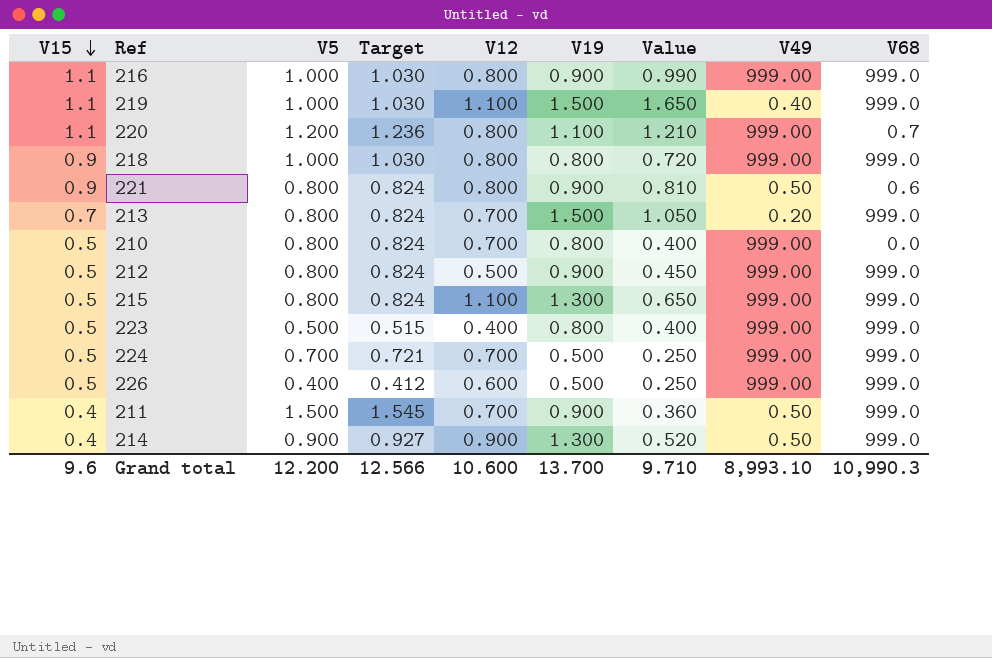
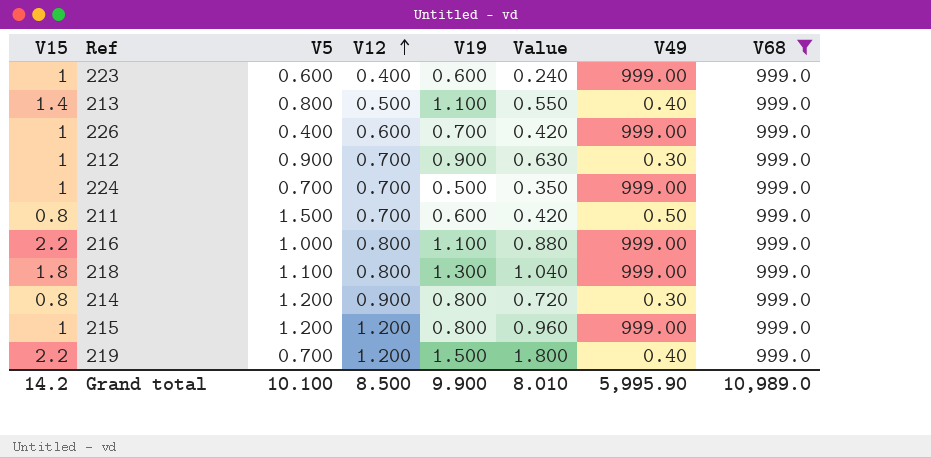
filter: none -> V68 = 999.0
row order: V15 descending -> V12 ascending
column Target | formula: [V5] * 1.03 -> none
column Value | formula: [V15] * [V19] -> [V12] * [V19]
223 | V15: 0.5 -> 1
223 | V5: 0.500 -> 0.600
223 | V19: 0.800 -> 0.600
213 | V15: 0.7 -> 1.4
213 | V12: 0.700 -> 0.500
213 | V19: 1.500 -> 1.100
213 | V49: 0.20 -> 0.40
226 | V15: 0.5 -> 1
226 | V19: 0.500 -> 0.700
212 | V15: 0.5 -> 1
212 | V5: 0.800 -> 0.900
212 | V12: 0.500 -> 0.700
212 | V49: 999.00 -> 0.30
224 | V15: 0.5 -> 1
211 | V15: 0.4 -> 0.8
211 | V19: 0.900 -> 0.600
216 | V15: 1.1 -> 2.2
216 | V19: 0.900 -> 1.100
218 | V15: 0.9 -> 1.8
218 | V5: 1.000 -> 1.100
218 | V19: 0.800 -> 1.300
214 | V15: 0.4 -> 0.8
214 | V5: 0.900 -> 1.200
214 | V19: 1.300 -> 0.800
214 | V49: 0.50 -> 0.30
215 | V15: 0.5 -> 1
215 | V5: 0.800 -> 1.200
215 | V12: 1.100 -> 1.200
215 | V19: 1.300 -> 0.800
219 | V15: 1.1 -> 2.2
219 | V5: 1.000 -> 0.700
219 | V12: 1.100 -> 1.200
Grand total | V15: 9.6 -> 14.2
Grand total | V5: 12.200 -> 10.100
Grand total | V12: 10.600 -> 8.500
Grand total | V19: 13.700 -> 9.900
Grand total | Value: 9.710 -> 8.010
Grand total | V49: 8,993.10 -> 5,995.90
Grand total | V68: 10,990.3 -> 10,989.0

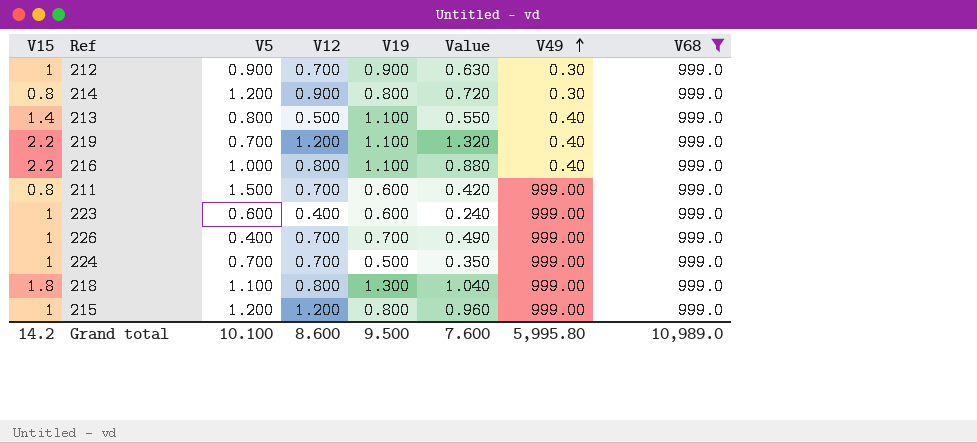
row order: V12 ascending -> V49 ascending
219 | V19: 1.500 -> 1.100
219 | Value: 1.800 -> 1.320
216 | V49: 999.00 -> 0.40
211 | V49: 0.50 -> 999.00
226 | V12: 0.600 -> 0.700
226 | Value: 0.420 -> 0.490
Grand total | V12: 8.500 -> 8.600
Grand total | V19: 9.900 -> 9.500
Grand total | Value: 8.010 -> 7.600
Grand total | V49: 5,995.90 -> 5,995.80

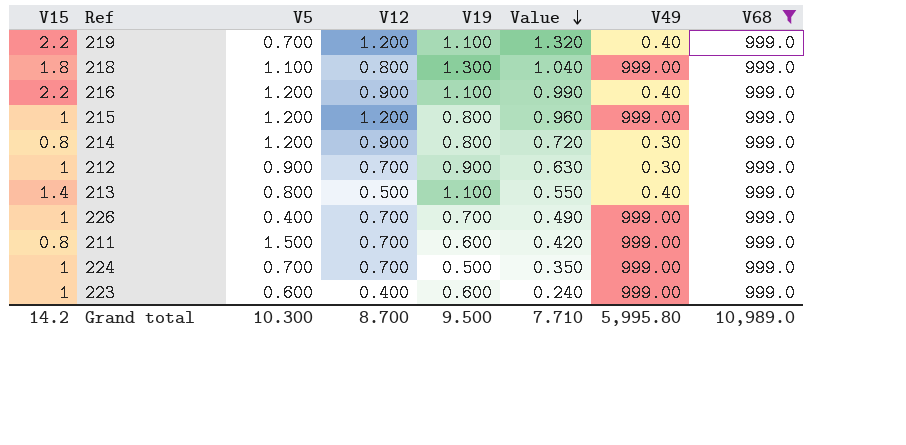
row order: V49 ascending -> Value descending
216 | V5: 1.000 -> 1.200
216 | V12: 0.800 -> 0.900
216 | Value: 0.880 -> 0.990
Grand total | V5: 10.100 -> 10.300
Grand total | V12: 8.600 -> 8.700
Grand total | Value: 7.600 -> 7.710

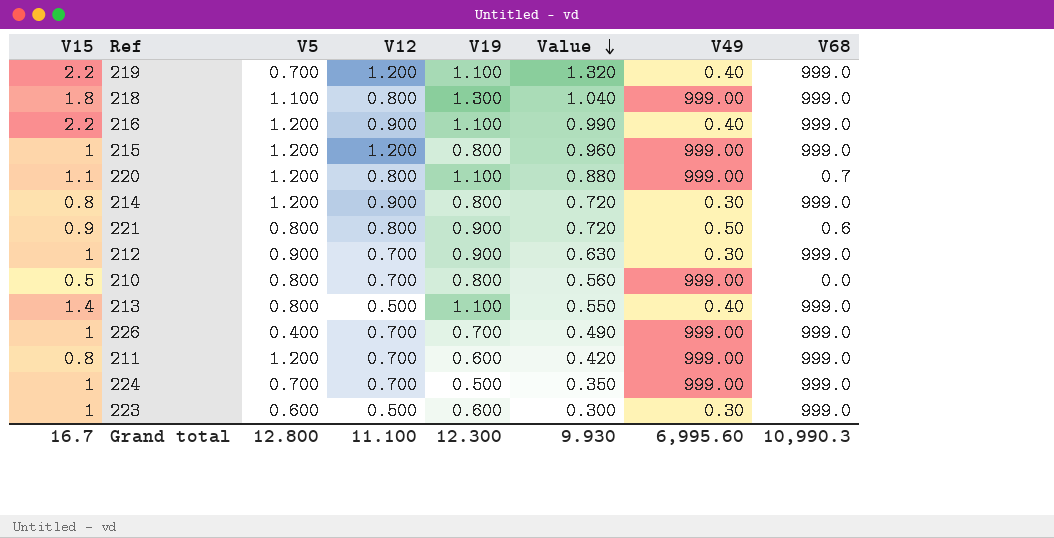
filter: V68 = 999.0 -> none
211 | V5: 1.500 -> 1.200
223 | V12: 0.400 -> 0.500
223 | Value: 0.240 -> 0.300
223 | V49: 999.00 -> 0.30
Grand total | V15: 14.2 -> 16.7
Grand total | V5: 10.300 -> 12.800
Grand total | V12: 8.700 -> 11.100
Grand total | V19: 9.500 -> 12.300
Grand total | Value: 7.710 -> 9.930
Grand total | V49: 5,995.80 -> 6,995.60
Grand total | V68: 10,989.0 -> 10,990.3

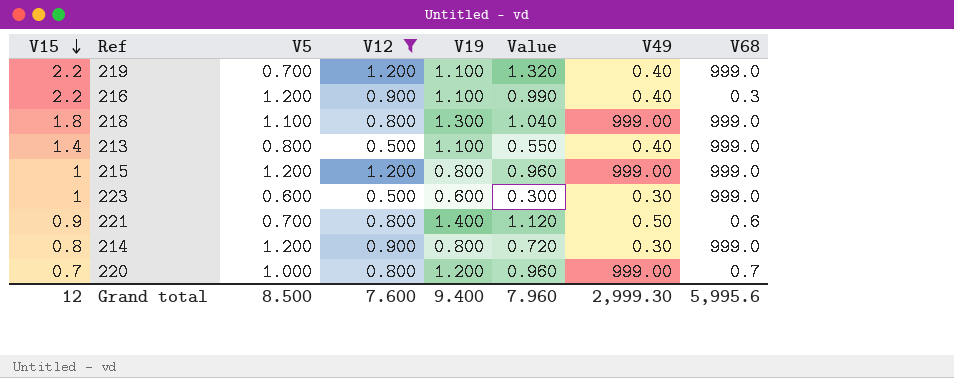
filter: none -> V12 != 0.700
row order: Value descending -> V15 descending
216 | V68: 999.0 -> 0.3
221 | V5: 0.800 -> 0.700
221 | V19: 0.900 -> 1.400
221 | Value: 0.720 -> 1.120
220 | V15: 1.1 -> 0.7
220 | V5: 1.200 -> 1.000
220 | V19: 1.100 -> 1.200
220 | Value: 0.880 -> 0.960
Grand total | V15: 16.7 -> 12
Grand total | V5: 12.800 -> 8.500
Grand total | V12: 11.100 -> 7.600
Grand total | V19: 12.300 -> 9.400
Grand total | Value: 9.930 -> 7.960
Grand total | V49: 6,995.60 -> 2,999.30
Grand total | V68: 10,990.3 -> 5,995.6

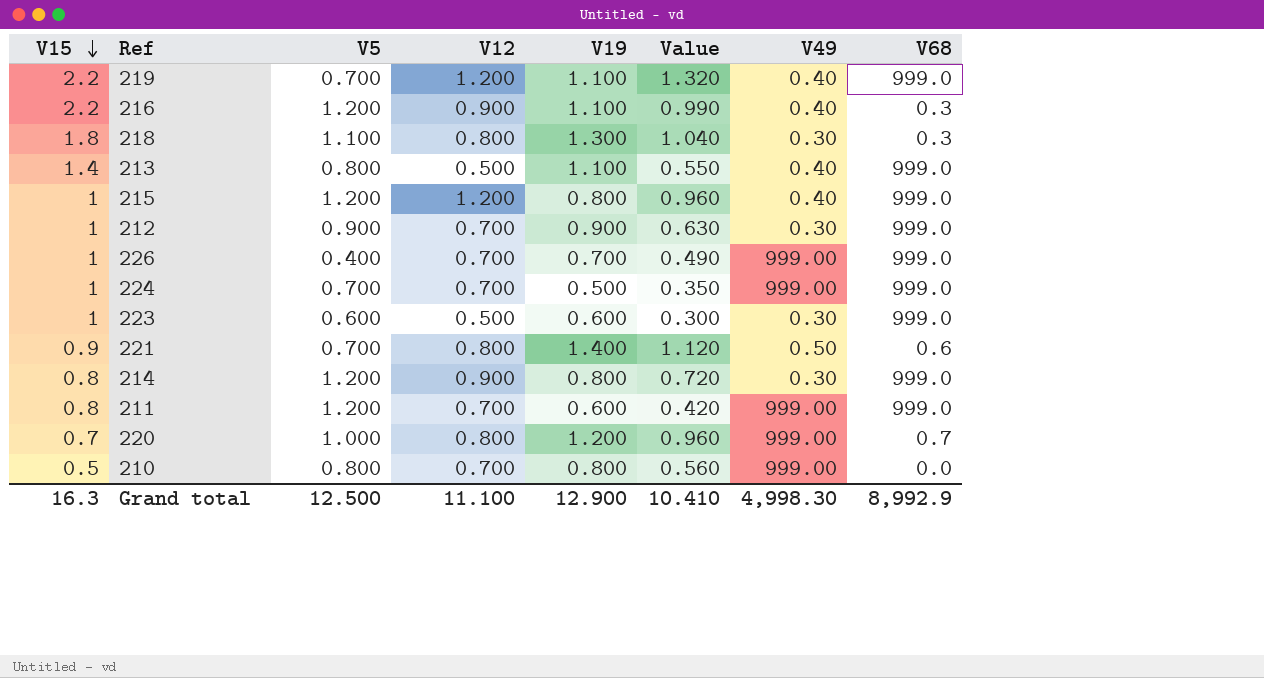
filter: V12 != 0.700 -> none
218 | V49: 999.00 -> 0.30
218 | V68: 999.0 -> 0.3
215 | V49: 999.00 -> 0.40
Grand total | V15: 12 -> 16.3
Grand total | V5: 8.500 -> 12.500
Grand total | V12: 7.600 -> 11.100
Grand total | V19: 9.400 -> 12.900
Grand total | Value: 7.960 -> 10.410
Grand total | V49: 2,999.30 -> 4,998.30
Grand total | V68: 5,995.6 -> 8,992.9

